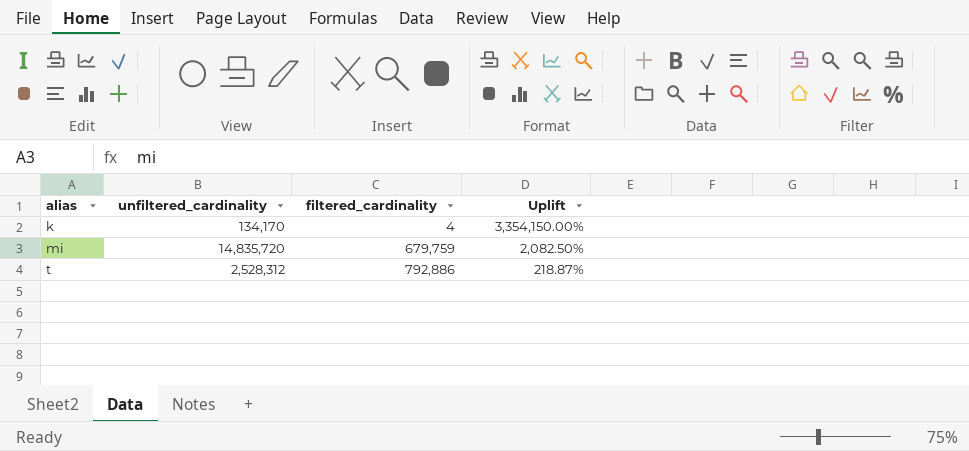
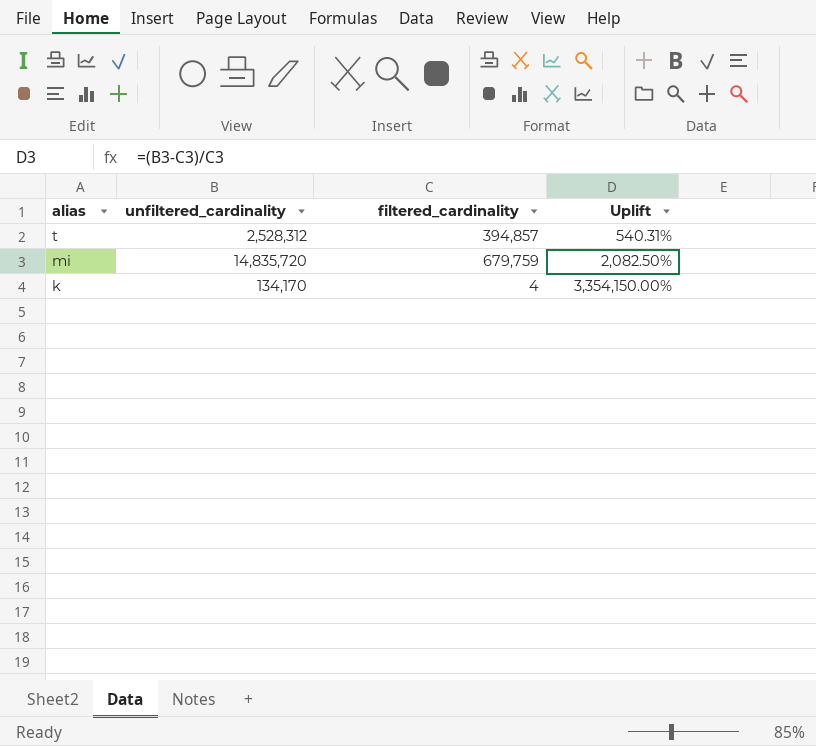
row order: alias ascending -> alias descending
t | filtered_cardinality: 792,886 -> 394,857
t | Uplift: 218.87% -> 540.31%

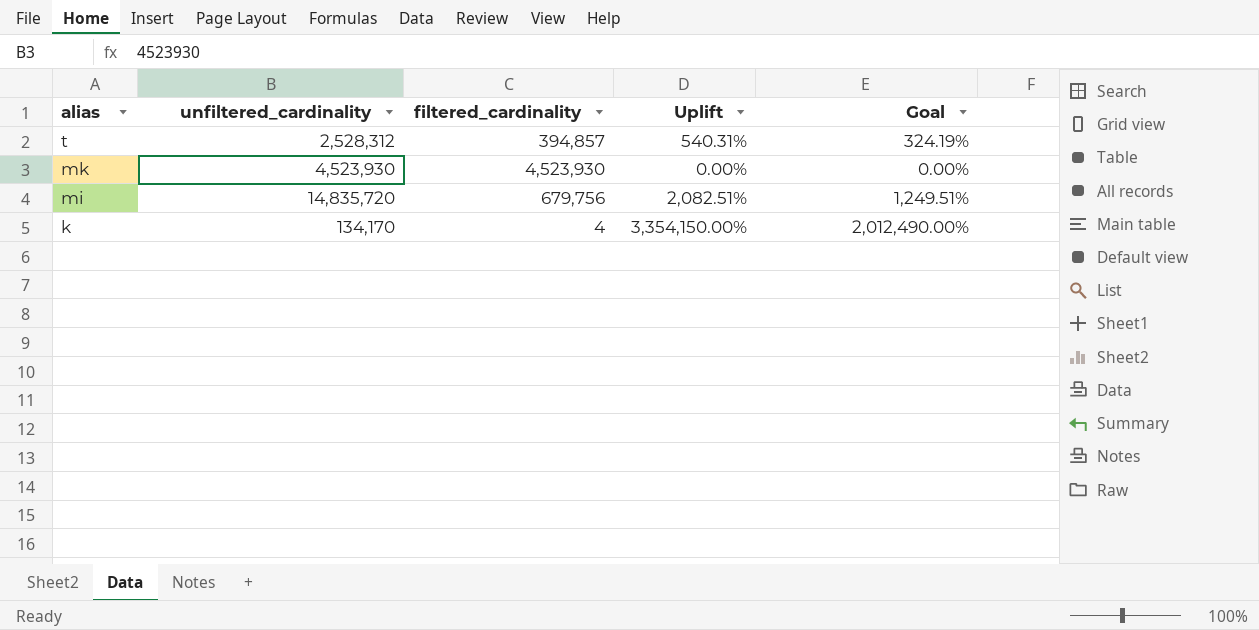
column Goal | formula: none -> [Uplift] * 0.6
row mk: none -> 4,523,930 | 4,523,930 | 0.00% | 0.00%
mi | filtered_cardinality: 679,759 -> 679,756
mi | Uplift: 2,082.50% -> 2,082.51%

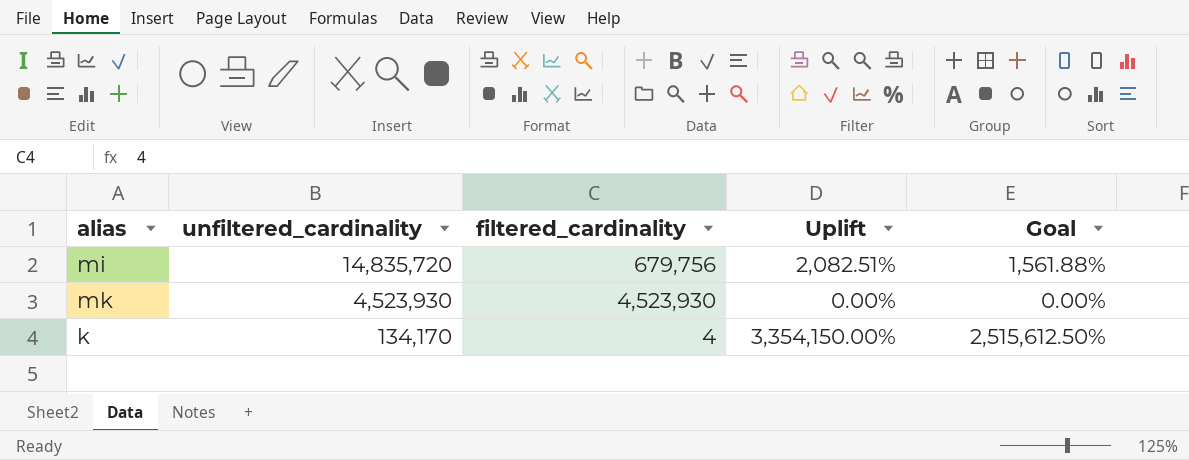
row order: alias descending -> unfiltered_cardinality descending
column Goal | formula: [Uplift] * 0.6 -> [Uplift] * 0.75
row t: 2,528,312 | 394,857 | 540.31% | 324.19% -> none

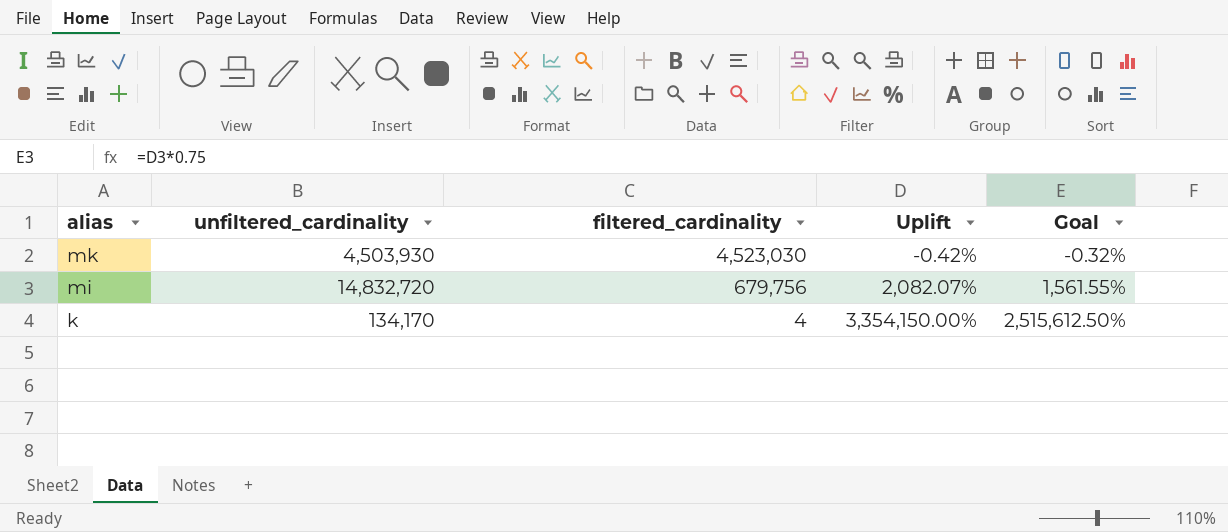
row order: unfiltered_cardinality descending -> alias descending
mk | unfiltered_cardinality: 4,523,930 -> 4,503,930
mk | filtered_cardinality: 4,523,930 -> 4,523,030
mk | Uplift: 0.00% -> -0.42%
mk | Goal: 0.00% -> -0.32%
mi | unfiltered_cardinality: 14,835,720 -> 14,832,720
mi | Uplift: 2,082.51% -> 2,082.07%
mi | Goal: 1,561.88% -> 1,561.55%

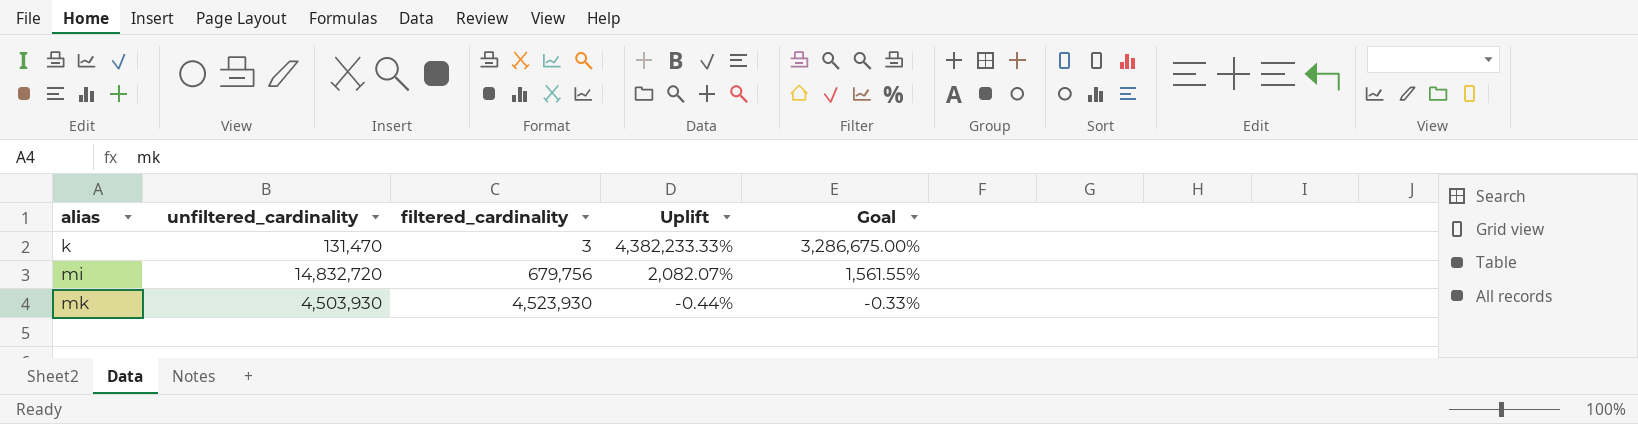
row order: alias descending -> alias ascending
k | unfiltered_cardinality: 134,170 -> 131,470
k | filtered_cardinality: 4 -> 3
k | Uplift: 3,354,150.00% -> 4,382,233.33%
k | Goal: 2,515,612.50% -> 3,286,675.00%
mk | filtered_cardinality: 4,523,030 -> 4,523,930
mk | Uplift: -0.42% -> -0.44%
mk | Goal: -0.32% -> -0.33%

